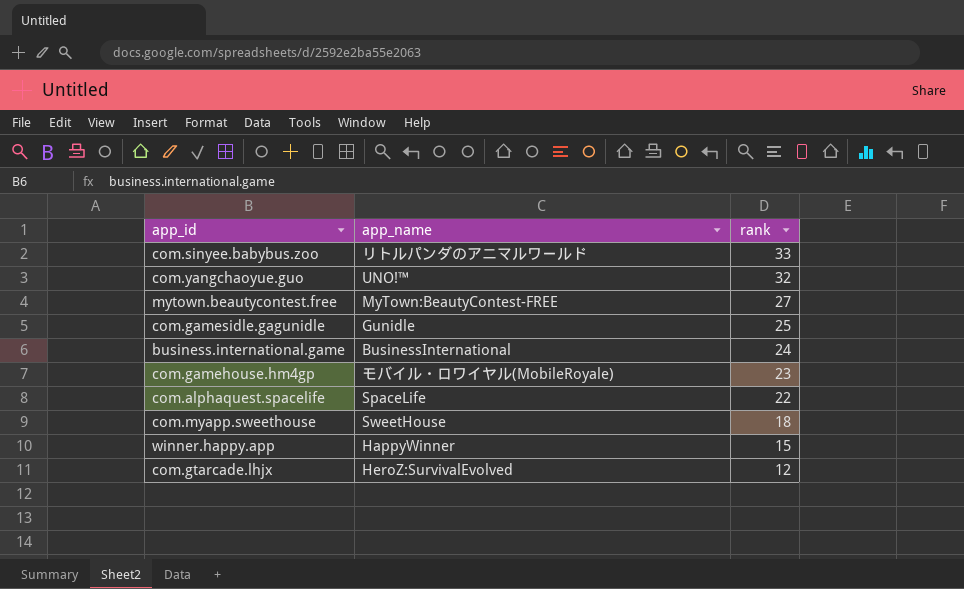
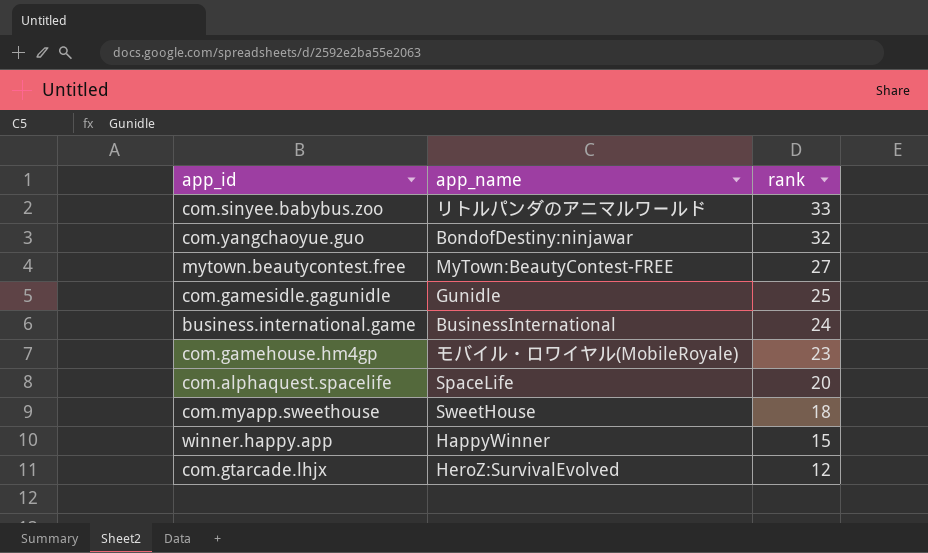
com.yangchaoyue.guo | app_name: UNO!™ -> BondofDestiny:ninjawar
com.alphaquest.spacelife | rank: 22 -> 20

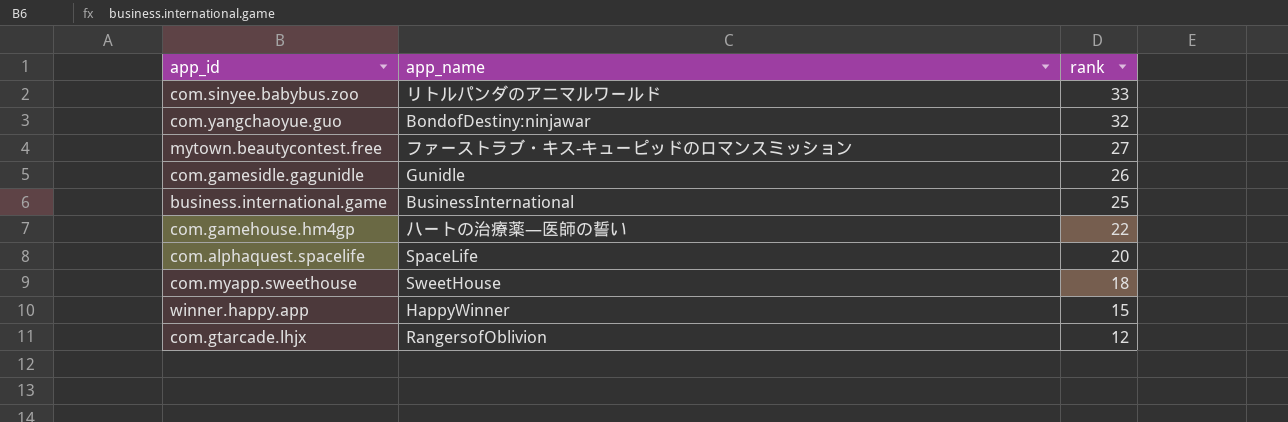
mytown.beautycontest.free | app_name: MyTown:BeautyContest-FREE -> ファーストラブ・キス-キューピッドのロマンスミッション
com.gamesidle.gagunidle | rank: 25 -> 26
business.international.game | rank: 24 -> 25
com.gamehouse.hm4gp | app_name: モバイル・ロワイヤル(MobileRoyale) -> ハートの治療薬―医師の誓い
com.gamehouse.hm4gp | rank: 23 -> 22
com.gtarcade.lhjx | app_name: HeroZ:SurvivalEvolved -> RangersofOblivion

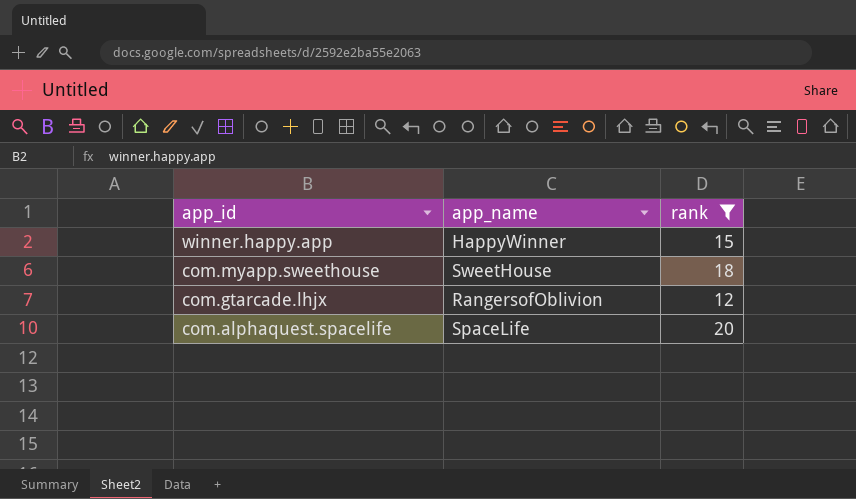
filter: none -> rank <= 20
row order: rank descending -> app_id descending

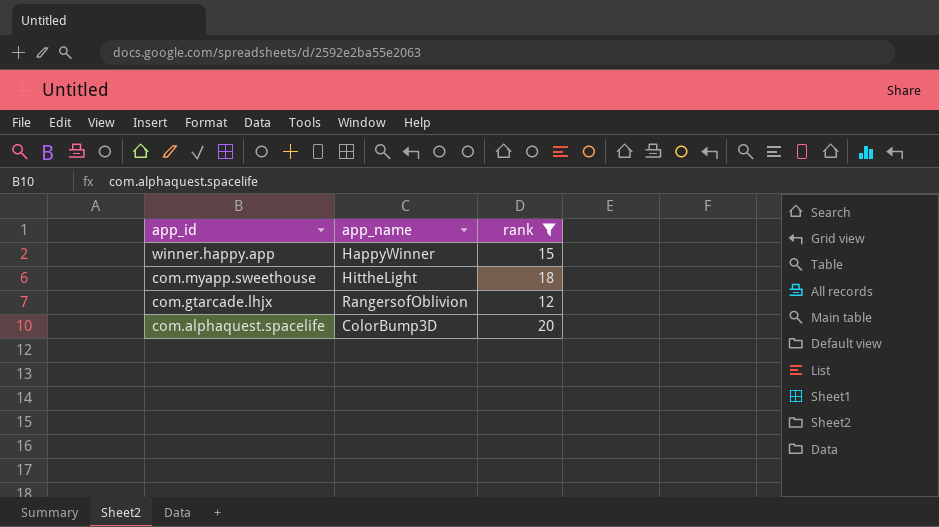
com.myapp.sweethouse | app_name: SweetHouse -> HittheLight
com.alphaquest.spacelife | app_name: SpaceLife -> ColorBump3D

